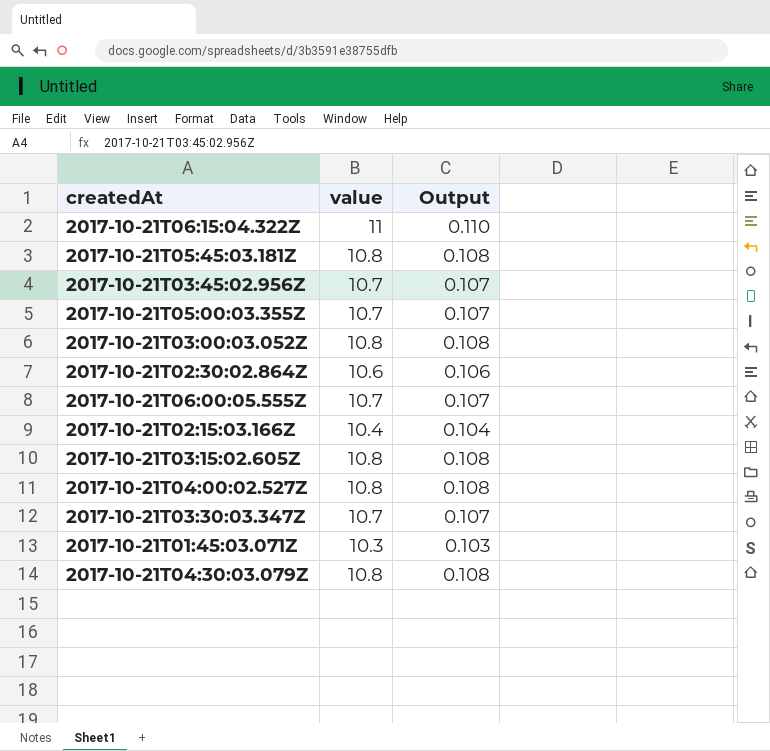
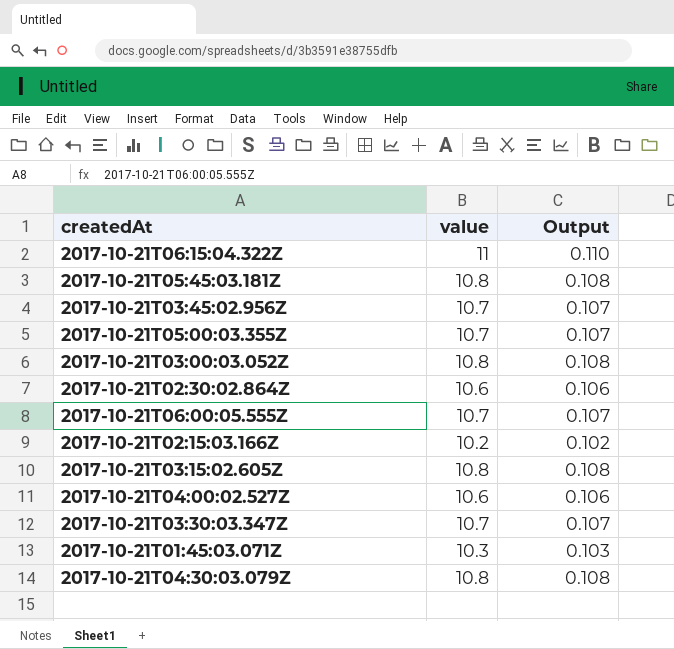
2017-10-21T02:15:03.166Z | value: 10.4 -> 10.2
2017-10-21T02:15:03.166Z | Output: 0.104 -> 0.102
2017-10-21T04:00:02.527Z | value: 10.8 -> 10.6
2017-10-21T04:00:02.527Z | Output: 0.108 -> 0.106

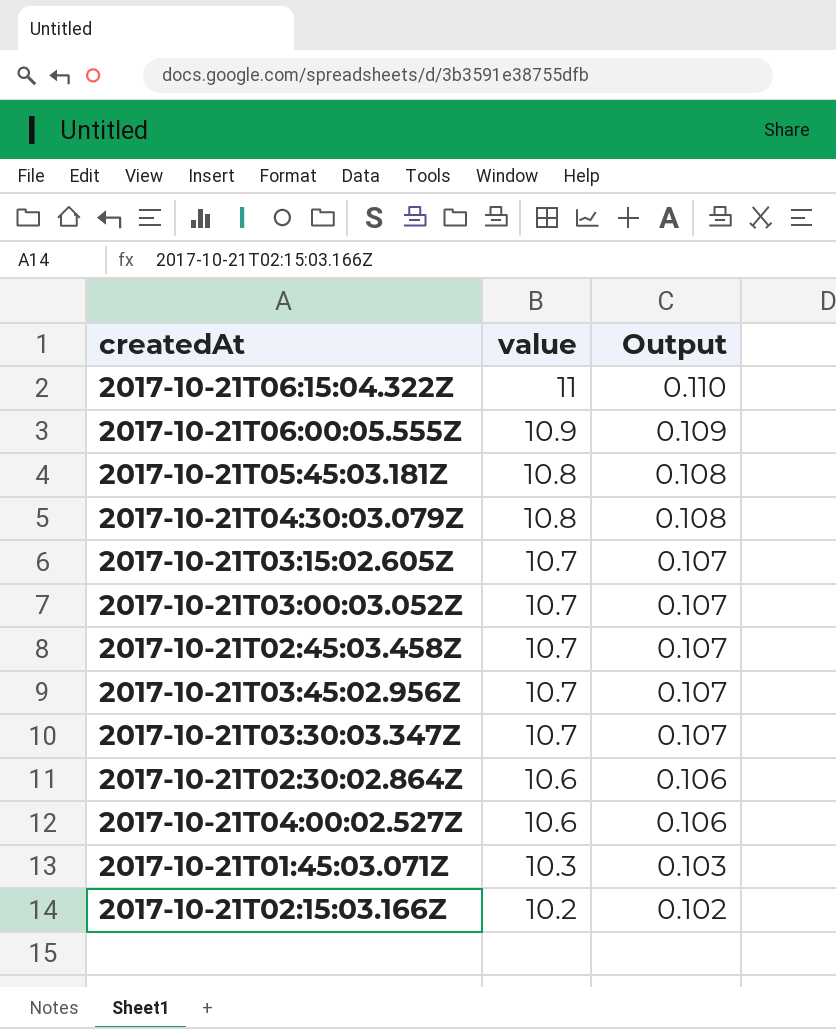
row order: none -> value descending
row 2017-10-21T05:00:03.355Z: 10.7 | 0.107 -> none
2017-10-21T06:00:05.555Z | value: 10.7 -> 10.9
2017-10-21T06:00:05.555Z | Output: 0.107 -> 0.109
2017-10-21T03:15:02.605Z | value: 10.8 -> 10.7
2017-10-21T03:15:02.605Z | Output: 0.108 -> 0.107
2017-10-21T03:00:03.052Z | value: 10.8 -> 10.7
2017-10-21T03:00:03.052Z | Output: 0.108 -> 0.107
row 2017-10-21T02:45:03.458Z: none -> 10.7 | 0.107

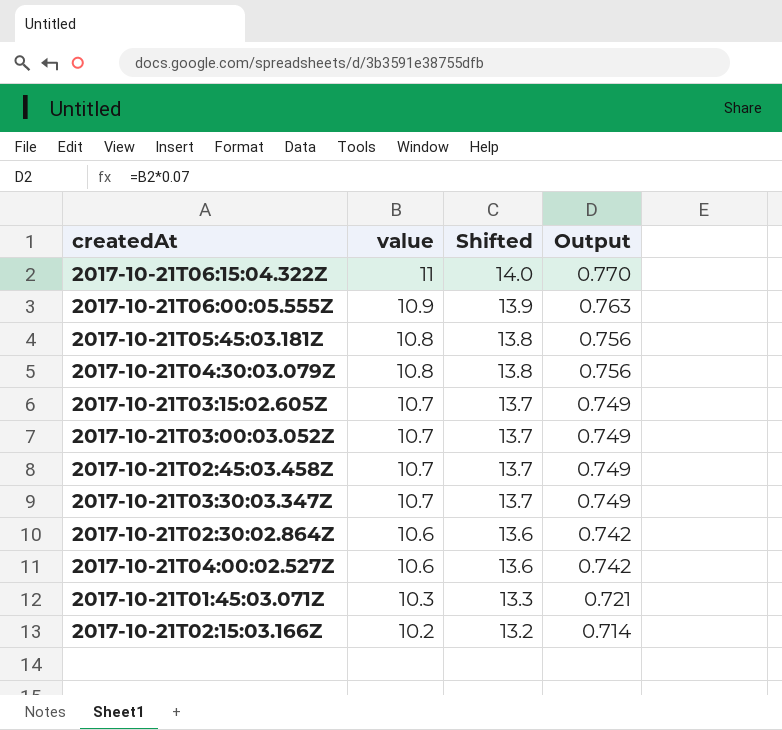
column Shifted | formula: none -> [value] + 3
column Output | formula: [value] * 0.01 -> [value] * 0.07
row 2017-10-21T03:45:02.956Z: 10.7 | 0.107 -> none

